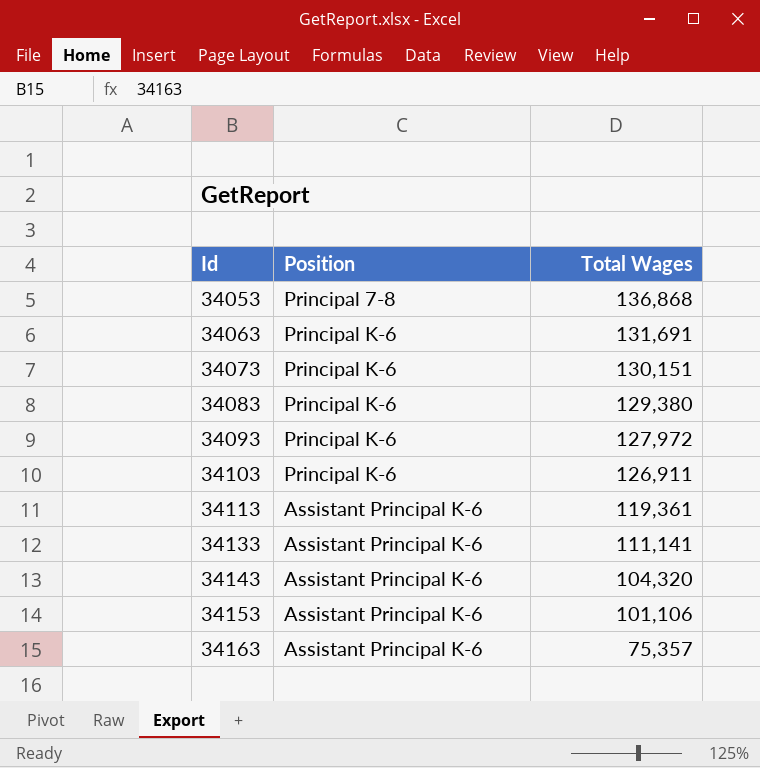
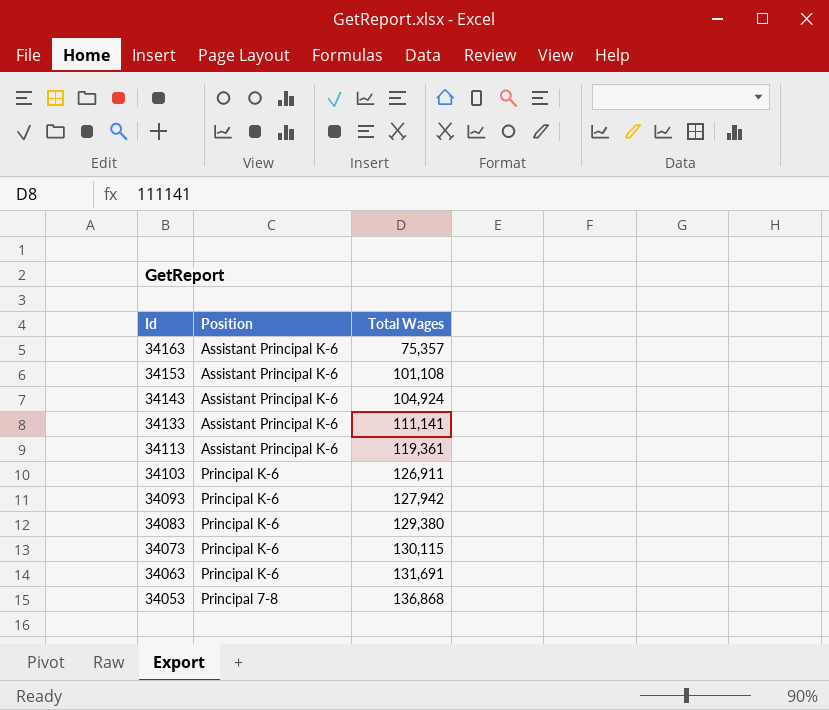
row order: Id ascending -> Id descending
34153 | Total Wages: 101,106 -> 101,108
34143 | Total Wages: 104,320 -> 104,924
34093 | Total Wages: 127,972 -> 127,942
34073 | Total Wages: 130,151 -> 130,115

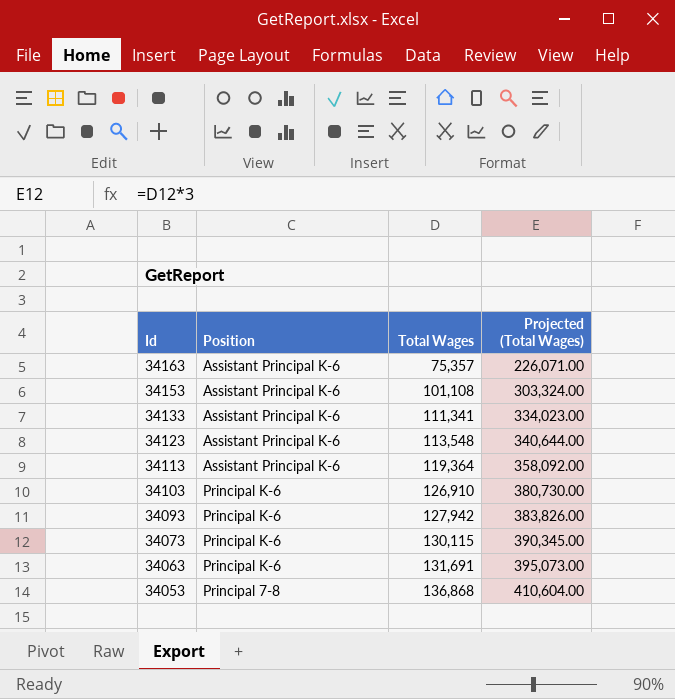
column Projected (Total Wages) | formula: none -> [Total Wages] * 3
row 34143: Assistant Principal K-6 | 104,924 -> none
row 34083: Principal K-6 | 129,380 -> none
34133 | Total Wages: 111,141 -> 111,341
row 34123: none -> Assistant Principal K-6 | 113,548 | 340,644.00
34113 | Total Wages: 119,361 -> 119,364
34103 | Total Wages: 126,911 -> 126,910

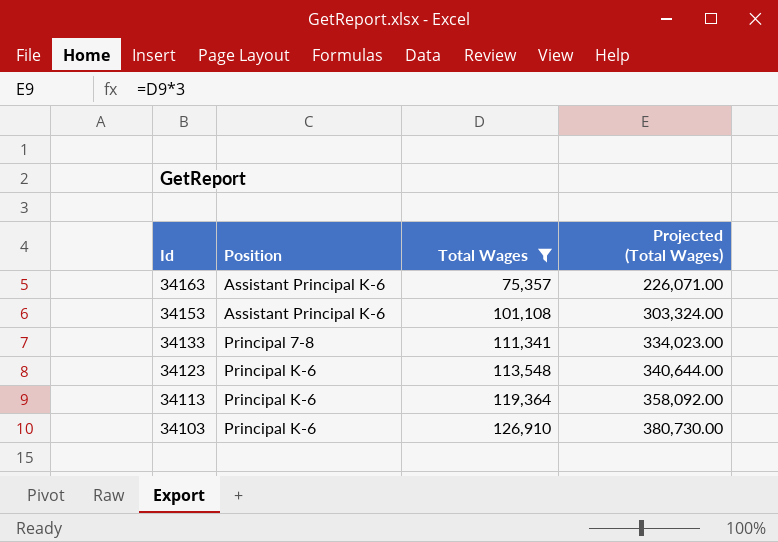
filter: none -> Total Wages <= 126,910
34133 | Position: Assistant Principal K-6 -> Principal 7-8
34123 | Position: Assistant Principal K-6 -> Principal K-6
34113 | Position: Assistant Principal K-6 -> Principal K-6

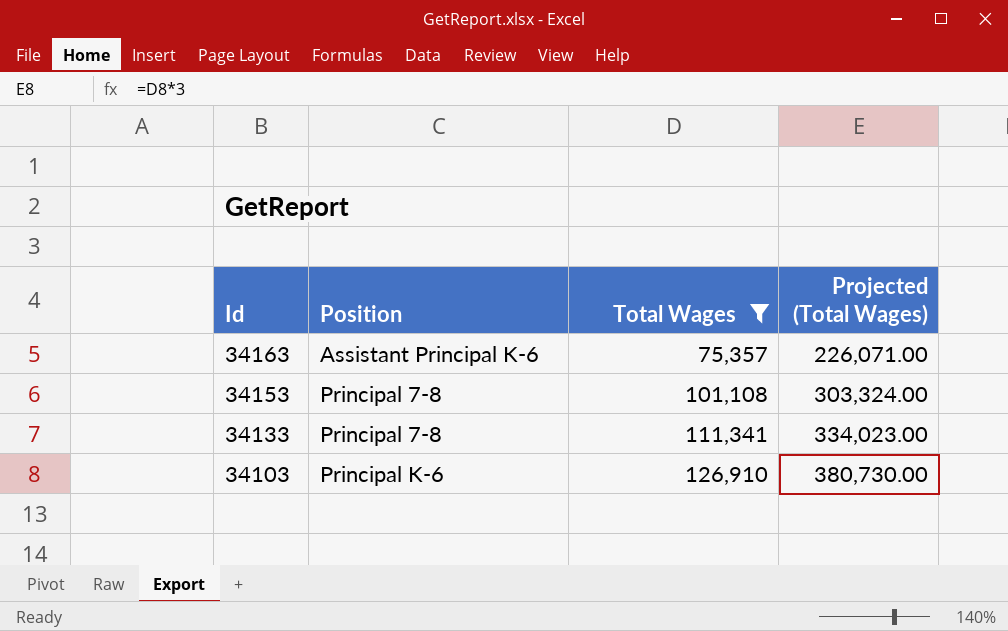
row 34123: Principal K-6 | 113,548 | 340,644.00 -> none
row 34113: Principal K-6 | 119,364 | 358,092.00 -> none
34153 | Position: Assistant Principal K-6 -> Principal 7-8

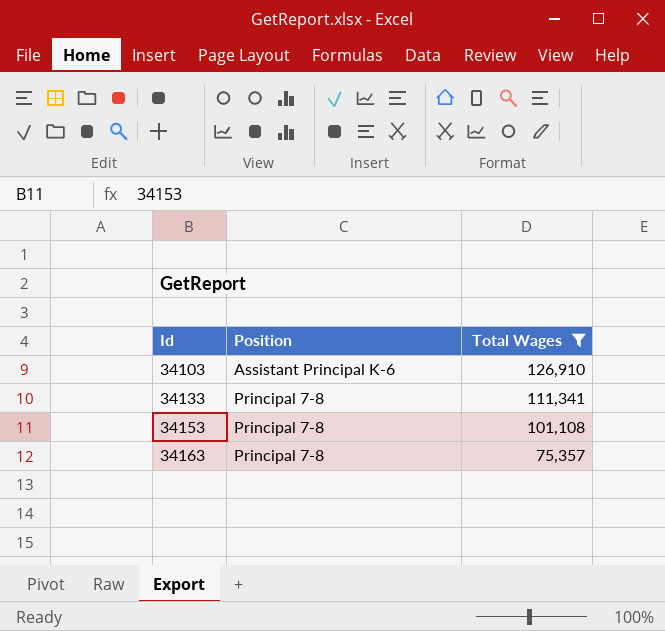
row order: Id descending -> Id ascending
column Projected (Total Wages) | formula: [Total Wages] * 3 -> none
34103 | Position: Principal K-6 -> Assistant Principal K-6
34163 | Position: Assistant Principal K-6 -> Principal 7-8

